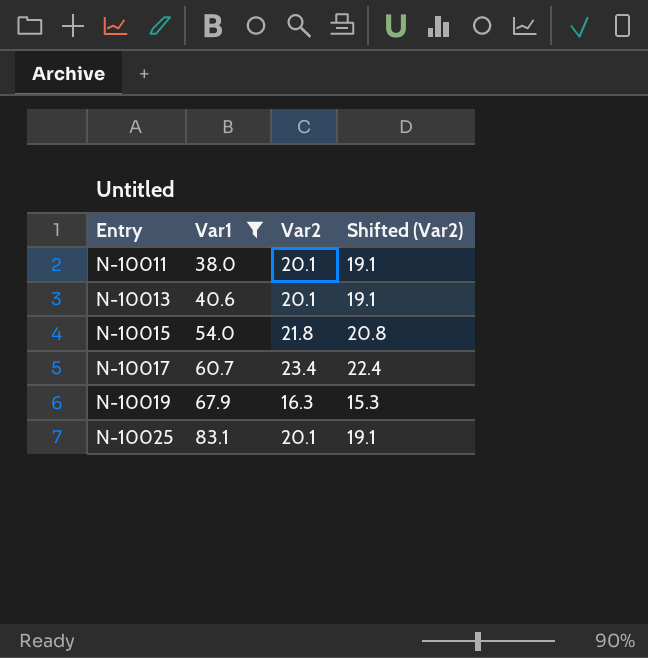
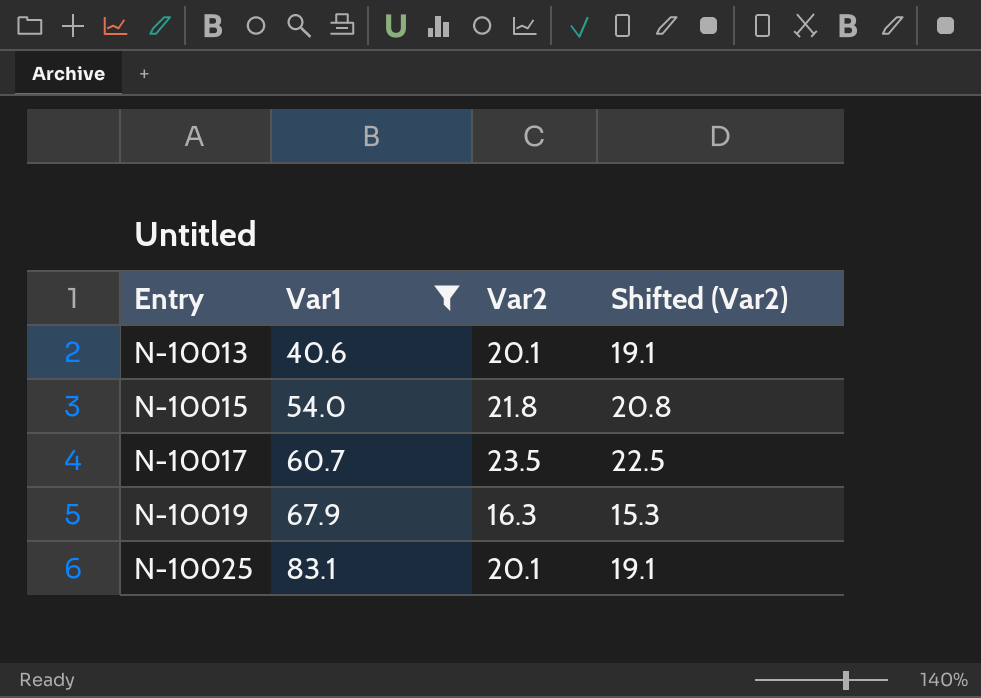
row N-10011: 38.0 | 20.1 | 19.1 -> none
N-10017 | Var2: 23.4 -> 23.5
N-10017 | Shifted (Var2): 22.4 -> 22.5

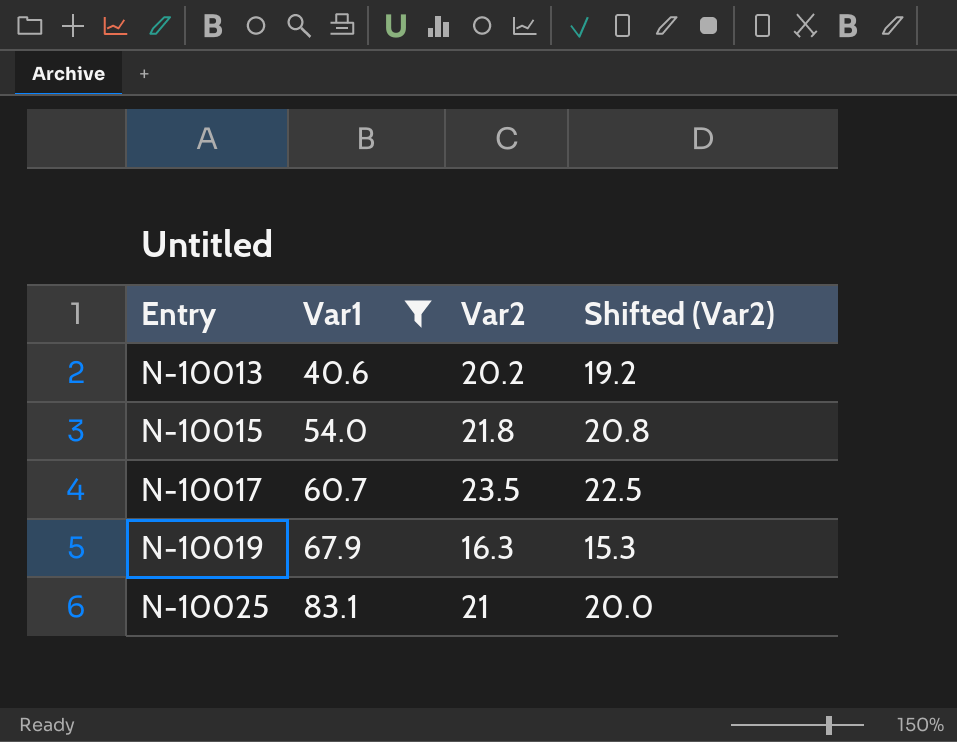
N-10013 | Var2: 20.1 -> 20.2
N-10013 | Shifted (Var2): 19.1 -> 19.2
N-10025 | Var2: 20.1 -> 21
N-10025 | Shifted (Var2): 19.1 -> 20.0

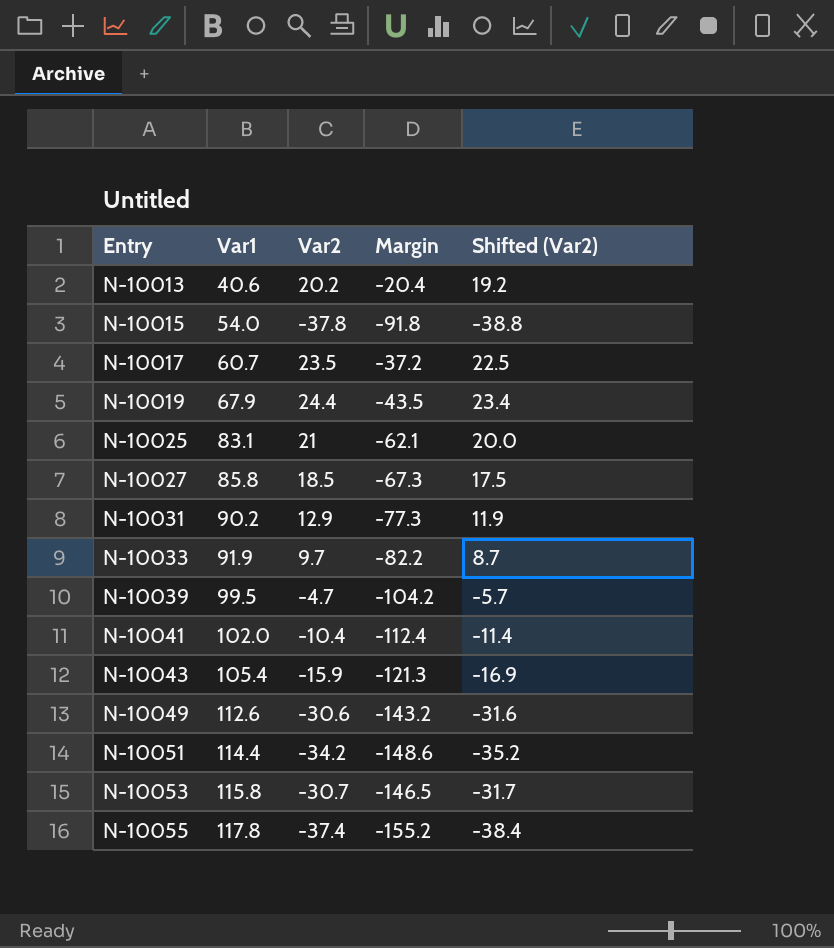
filter: Var1 <= 83.1 -> none
column Margin | formula: none -> [Var2] - [Var1]
N-10015 | Var2: 21.8 -> -37.8
N-10015 | Shifted (Var2): 20.8 -> -38.8
N-10019 | Var2: 16.3 -> 24.4
N-10019 | Shifted (Var2): 15.3 -> 23.4

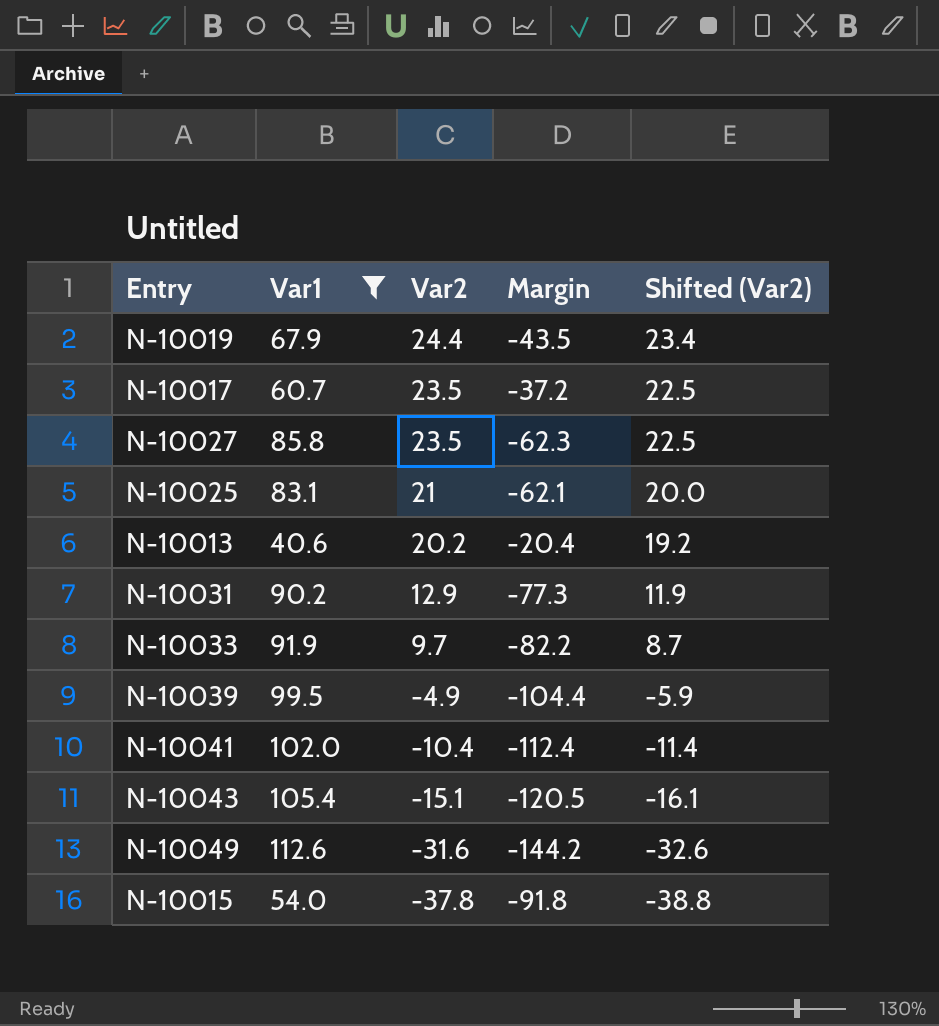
filter: none -> Var1 <= 112.6
row order: Entry ascending -> Var2 descending
N-10027 | Var2: 18.5 -> 23.5
N-10027 | Margin: -67.3 -> -62.3
N-10027 | Shifted (Var2): 17.5 -> 22.5
N-10039 | Var2: -4.7 -> -4.9
N-10039 | Margin: -104.2 -> -104.4
N-10039 | Shifted (Var2): -5.7 -> -5.9
N-10043 | Var2: -15.9 -> -15.1
N-10043 | Margin: -121.3 -> -120.5
N-10043 | Shifted (Var2): -16.9 -> -16.1
N-10049 | Var2: -30.6 -> -31.6
N-10049 | Margin: -143.2 -> -144.2
N-10049 | Shifted (Var2): -31.6 -> -32.6

